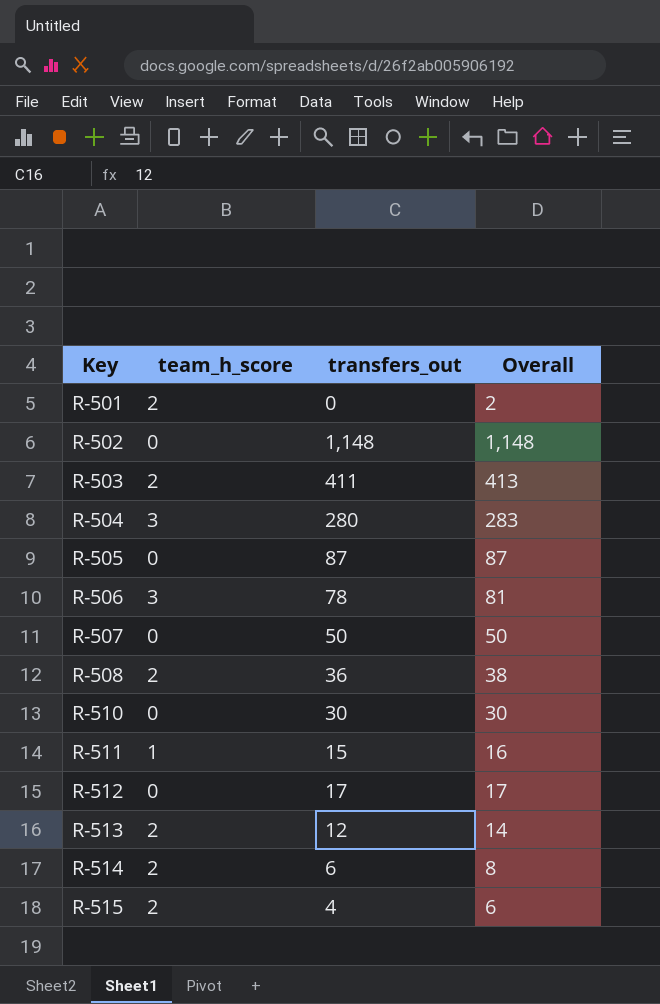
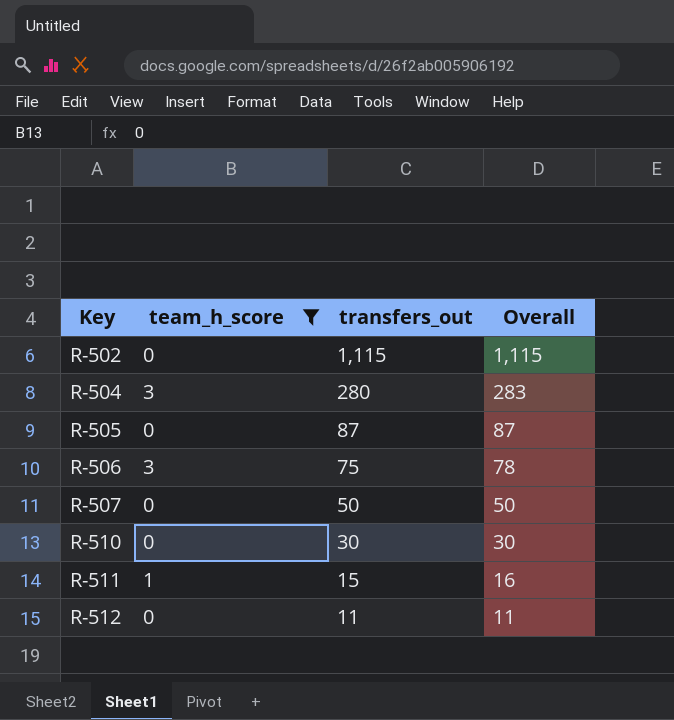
filter: none -> team_h_score != 2
R-502 | transfers_out: 1,148 -> 1,115
R-502 | Overall: 1,148 -> 1,115
R-506 | transfers_out: 78 -> 75
R-506 | Overall: 81 -> 78
R-512 | transfers_out: 17 -> 11
R-512 | Overall: 17 -> 11

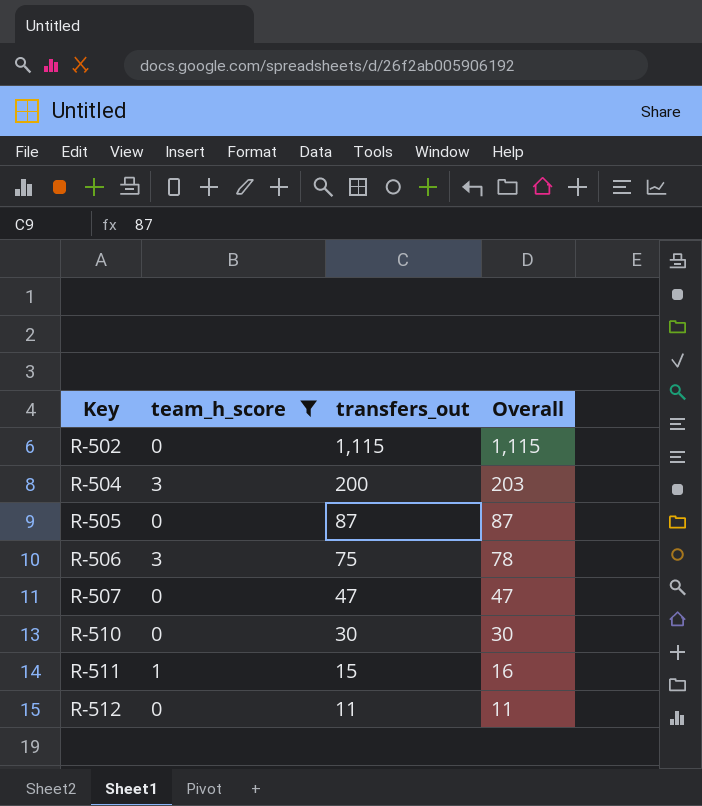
R-504 | transfers_out: 280 -> 200
R-504 | Overall: 283 -> 203
R-507 | transfers_out: 50 -> 47
R-507 | Overall: 50 -> 47

